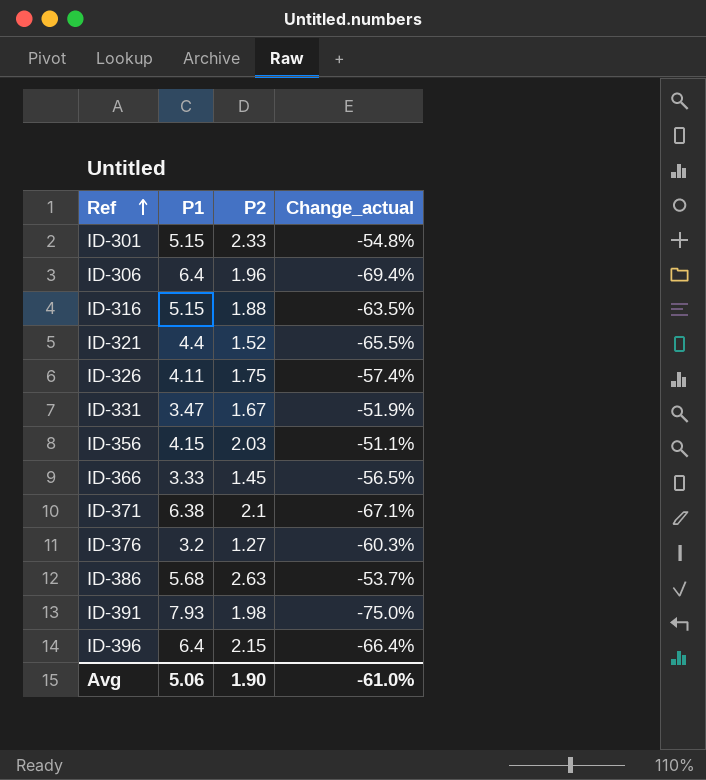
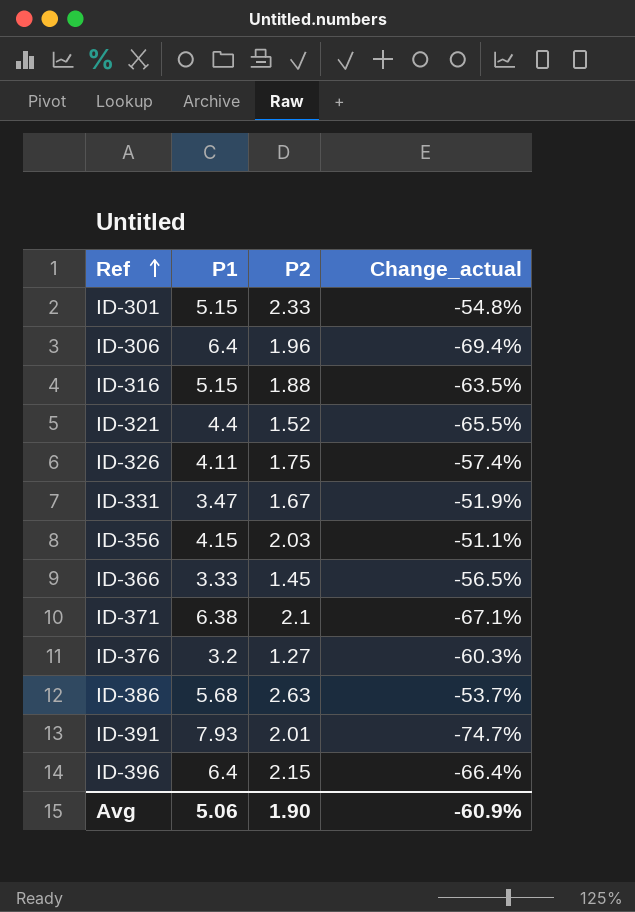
ID-391 | P2: 1.98 -> 2.01
ID-391 | Change_actual: -75.0% -> -74.7%
Avg | Change_actual: -61.0% -> -60.9%

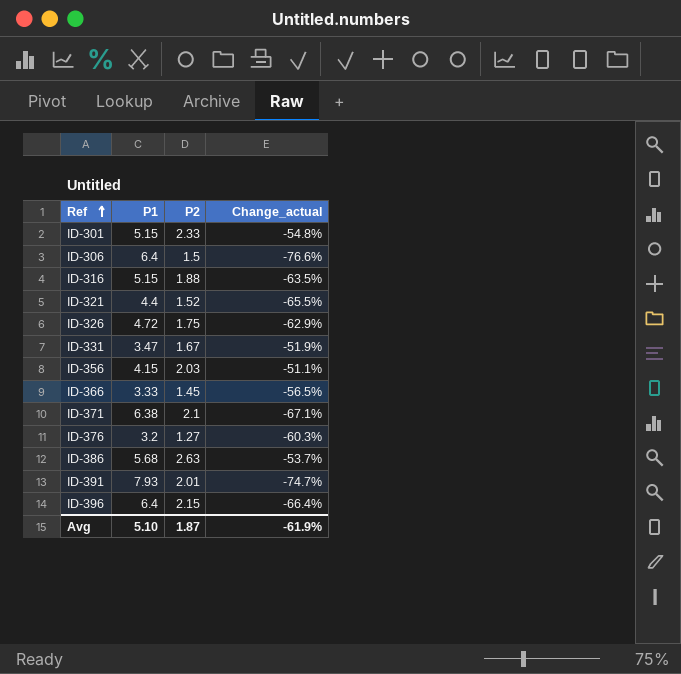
ID-306 | P2: 1.96 -> 1.5
ID-306 | Change_actual: -69.4% -> -76.6%
ID-326 | P1: 4.11 -> 4.72
ID-326 | Change_actual: -57.4% -> -62.9%
Avg | P1: 5.06 -> 5.10
Avg | P2: 1.90 -> 1.87
Avg | Change_actual: -60.9% -> -61.9%

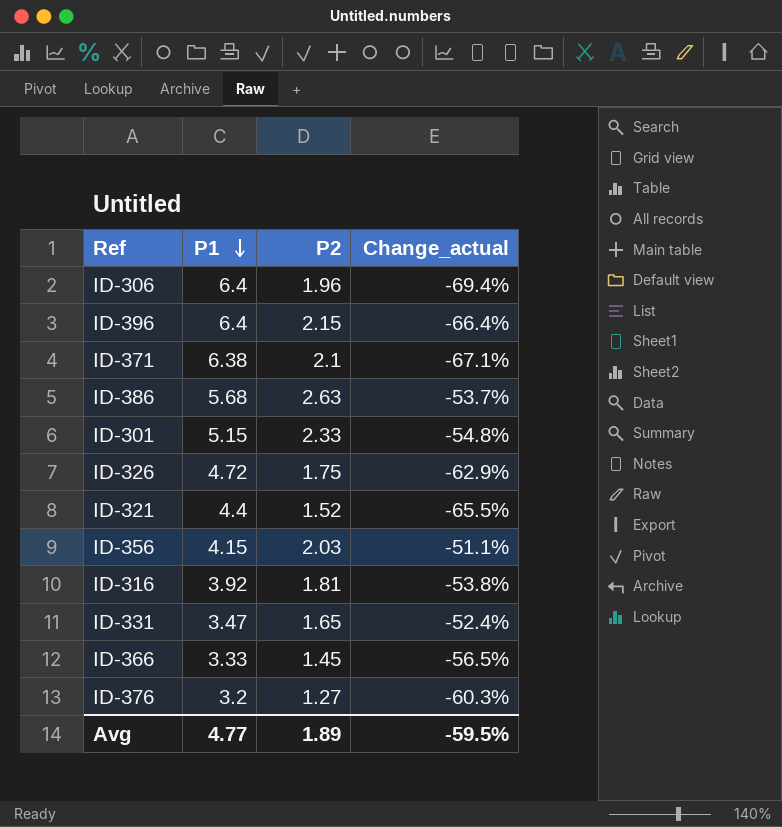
row order: Ref ascending -> P1 descending
row ID-391: 7.93 | 2.01 | -74.7% -> none
ID-306 | P2: 1.5 -> 1.96
ID-306 | Change_actual: -76.6% -> -69.4%
ID-316 | P1: 5.15 -> 3.92
ID-316 | P2: 1.88 -> 1.81
ID-316 | Change_actual: -63.5% -> -53.8%
ID-331 | P2: 1.67 -> 1.65
ID-331 | Change_actual: -51.9% -> -52.4%
Avg | P1: 5.10 -> 4.77
Avg | P2: 1.87 -> 1.89
Avg | Change_actual: -61.9% -> -59.5%

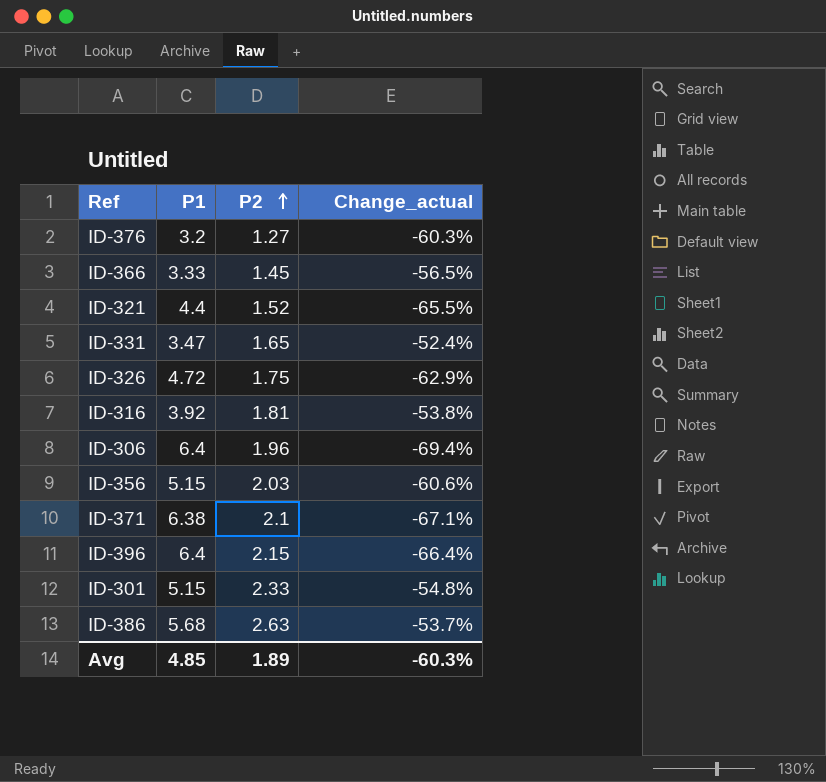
row order: P1 descending -> P2 ascending
ID-356 | P1: 4.15 -> 5.15
ID-356 | Change_actual: -51.1% -> -60.6%
Avg | P1: 4.77 -> 4.85
Avg | Change_actual: -59.5% -> -60.3%

